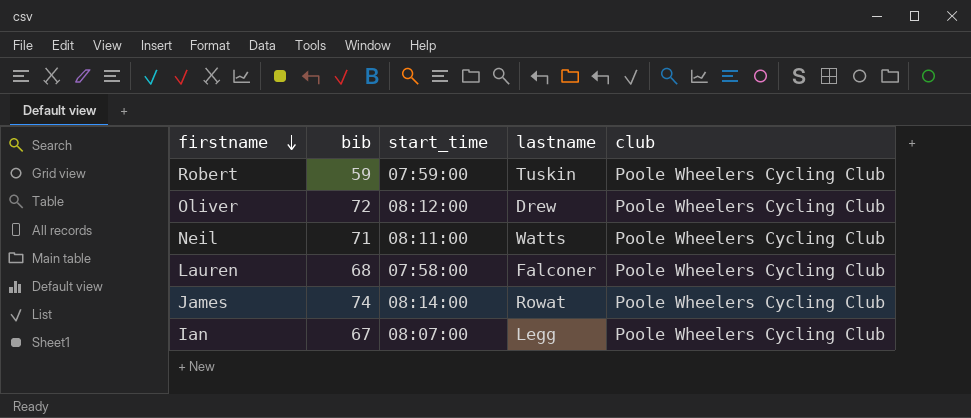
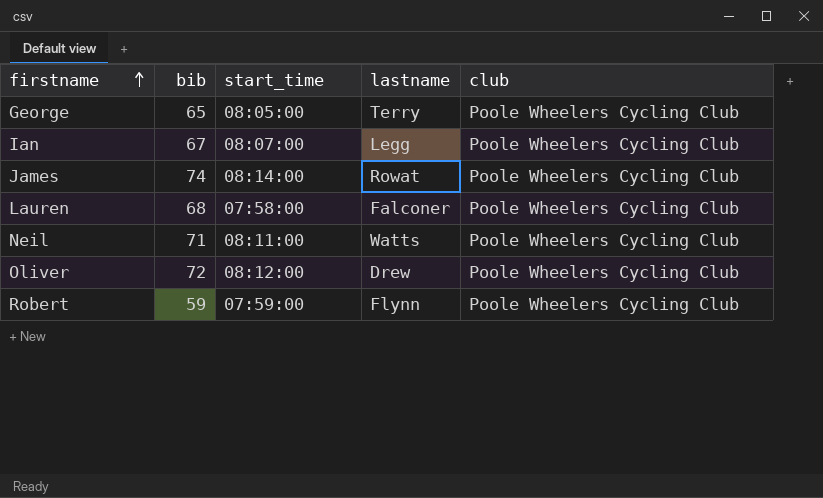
row order: firstname descending -> firstname ascending
row George: none -> 65 | 08:05:00 | Terry | Poole Wheelers Cycling Club
Robert | lastname: Tuskin -> Flynn

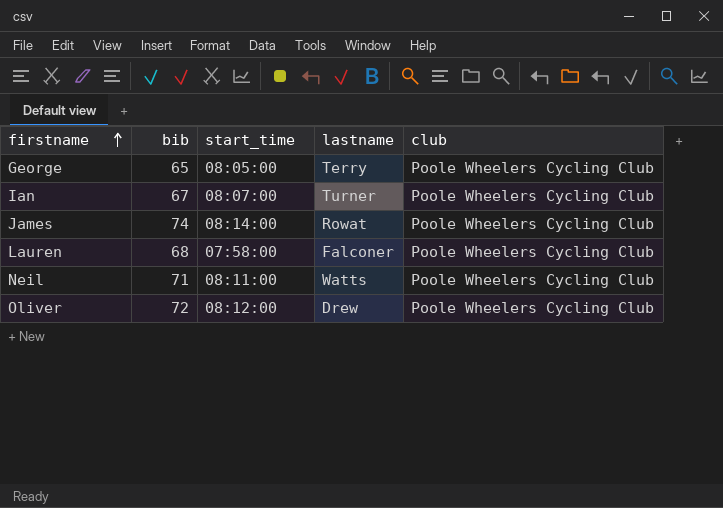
row Robert: 59 | 07:59:00 | Flynn | Poole Wheelers Cycling Club -> none
Ian | lastname: Legg -> Turner

